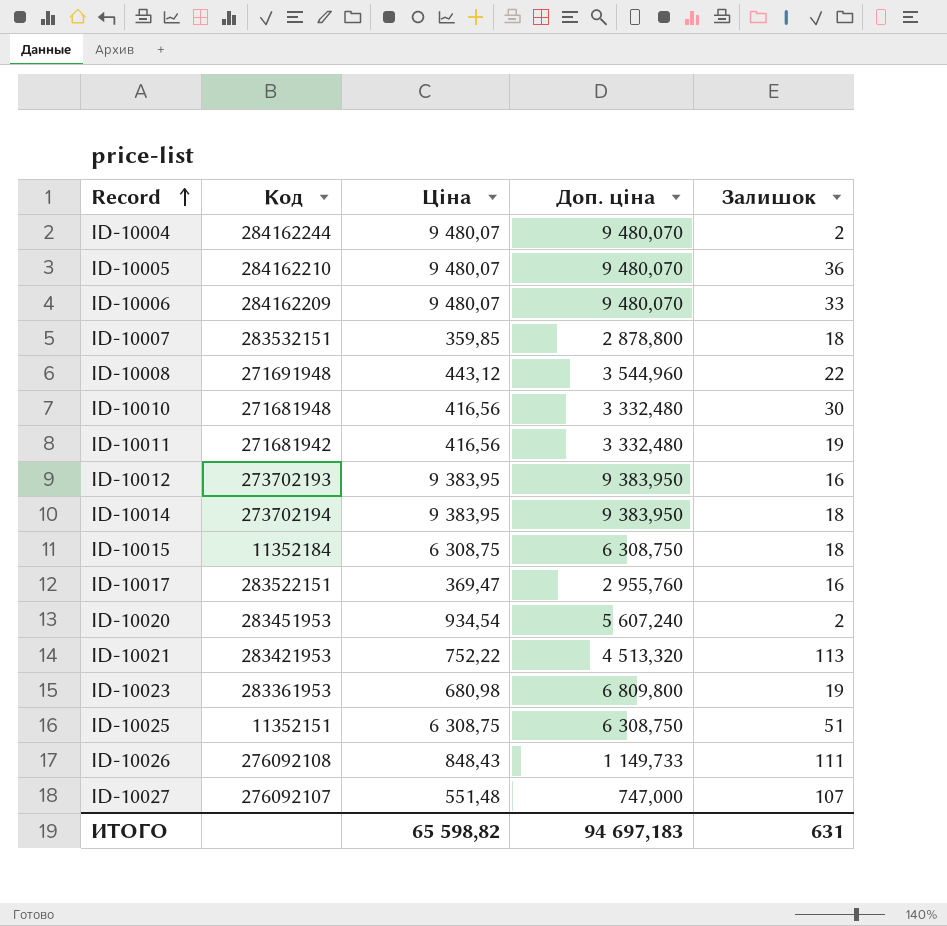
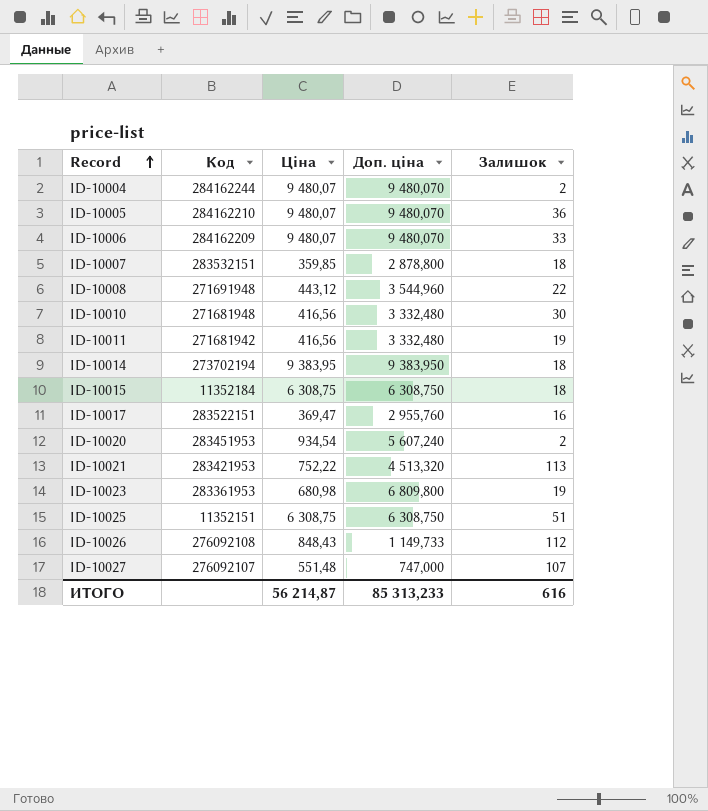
row ID-10012: 273702193 | 9 383,95 | 9 383,950 | 16 -> none
ID-10026 | Залишок: 111 -> 112
ИТОГО | Ціна: 65 598,82 -> 56 214,87
ИТОГО | Доп. ціна: 94 697,183 -> 85 313,233
ИТОГО | Залишок: 631 -> 616

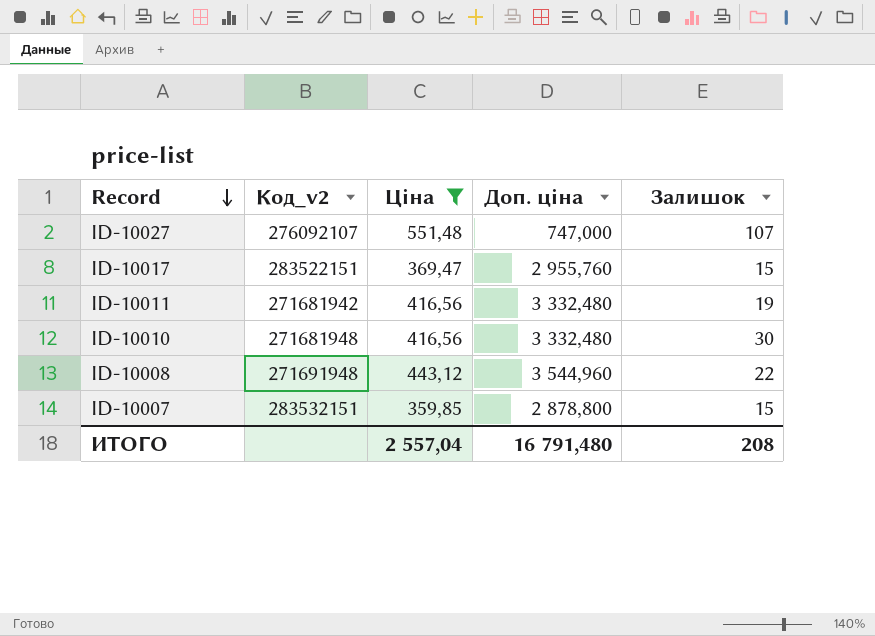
filter: none -> Ціна <= 551,48
row order: Record ascending -> Record descending
column name: Код -> Код_v2
ID-10017 | Залишок: 16 -> 15
ID-10007 | Залишок: 18 -> 15
ИТОГО | Ціна: 56 214,87 -> 2 557,04
ИТОГО | Доп. ціна: 85 313,233 -> 16 791,480
ИТОГО | Залишок: 616 -> 208

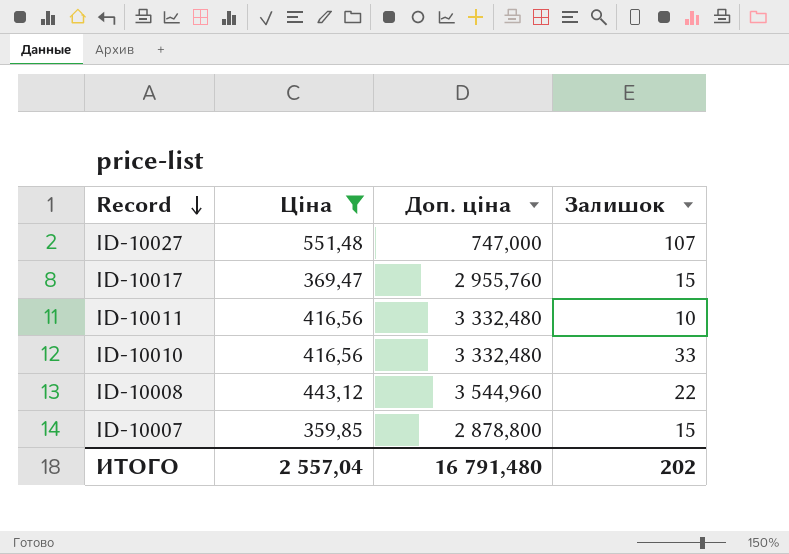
column Код_v2 | position: 2 -> none
ID-10011 | Залишок: 19 -> 10
ID-10010 | Залишок: 30 -> 33
ИТОГО | Залишок: 208 -> 202

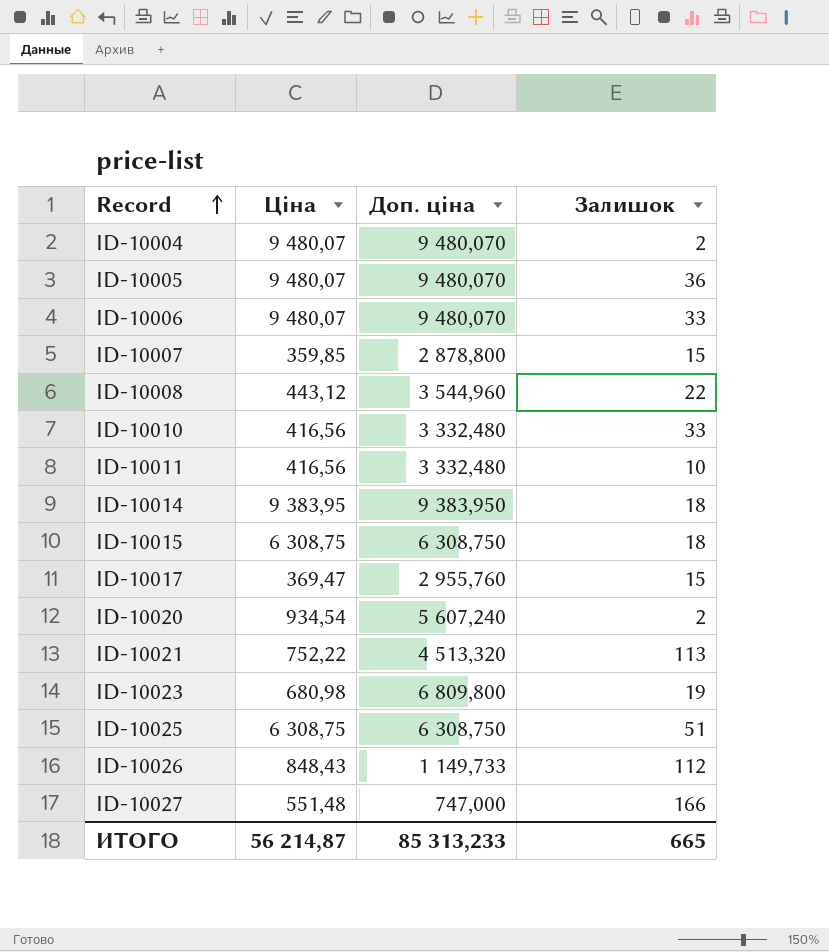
filter: Ціна <= 551,48 -> none
row order: Record descending -> Record ascending
ID-10027 | Залишок: 107 -> 166
ИТОГО | Ціна: 2 557,04 -> 56 214,87
ИТОГО | Доп. ціна: 16 791,480 -> 85 313,233
ИТОГО | Залишок: 202 -> 665

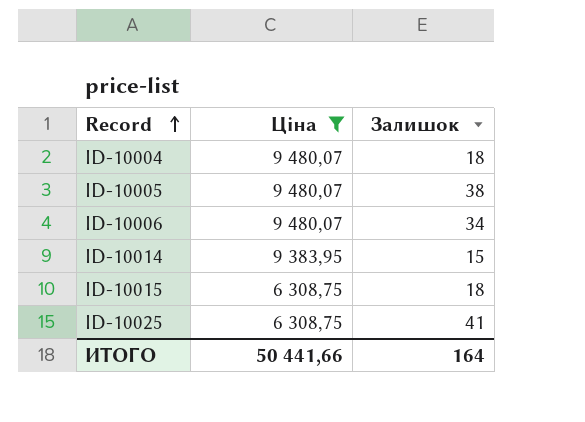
filter: none -> Ціна >= 6 308,75
column Доп. ціна | position: 3 -> none
ID-10004 | Залишок: 2 -> 18
ID-10005 | Залишок: 36 -> 38
ID-10006 | Залишок: 33 -> 34
ID-10014 | Залишок: 18 -> 15
ID-10025 | Залишок: 51 -> 41
ИТОГО | Ціна: 56 214,87 -> 50 441,66
ИТОГО | Залишок: 665 -> 164

